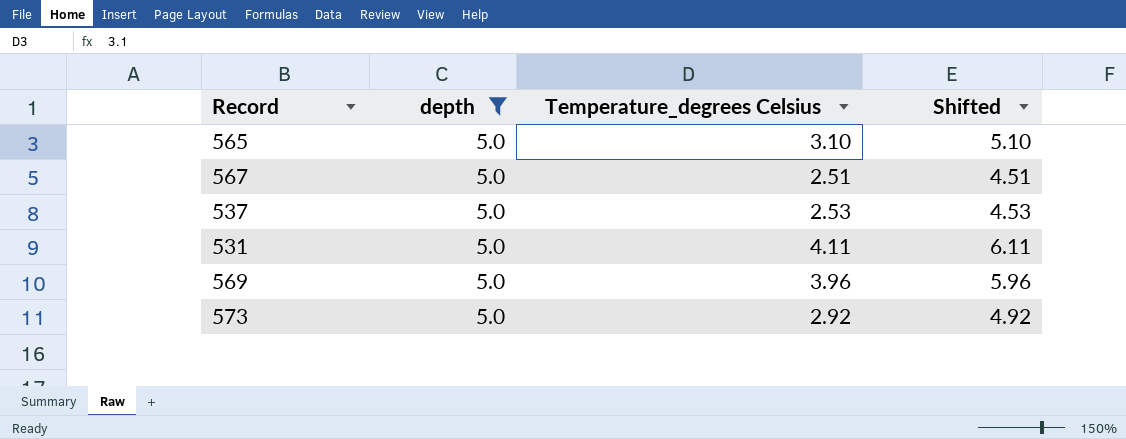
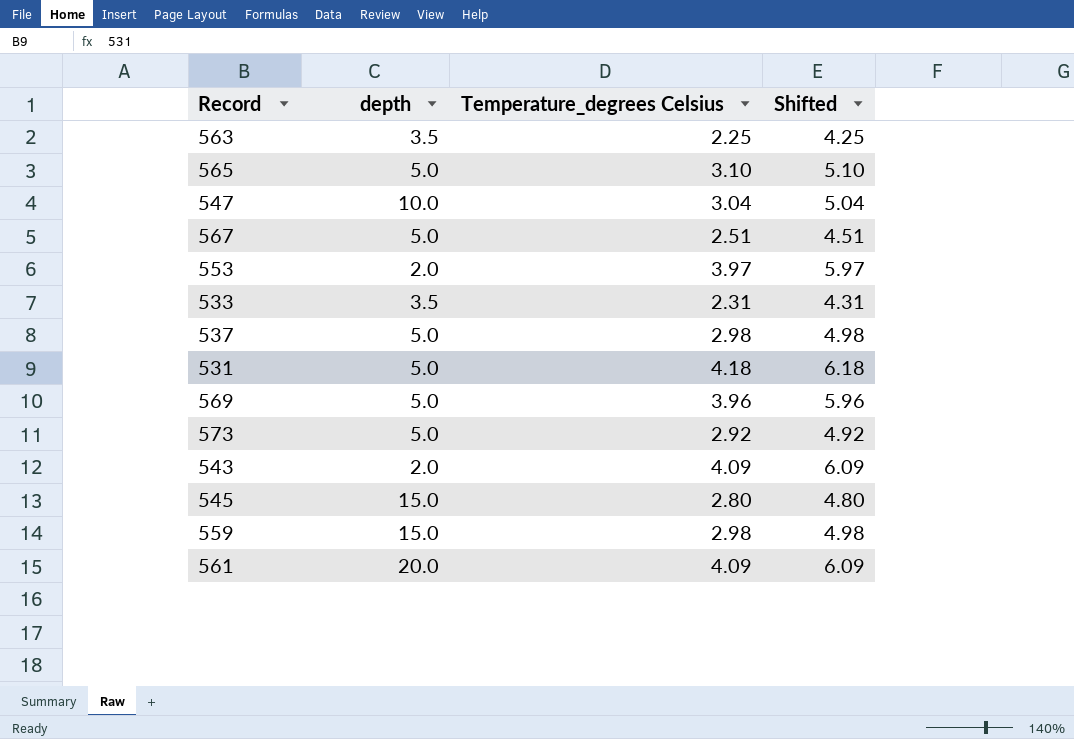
filter: depth = 5.0 -> none
537 | Temperature_degrees Celsius: 2.53 -> 2.98
537 | Shifted: 4.53 -> 4.98
531 | Temperature_degrees Celsius: 4.11 -> 4.18
531 | Shifted: 6.11 -> 6.18

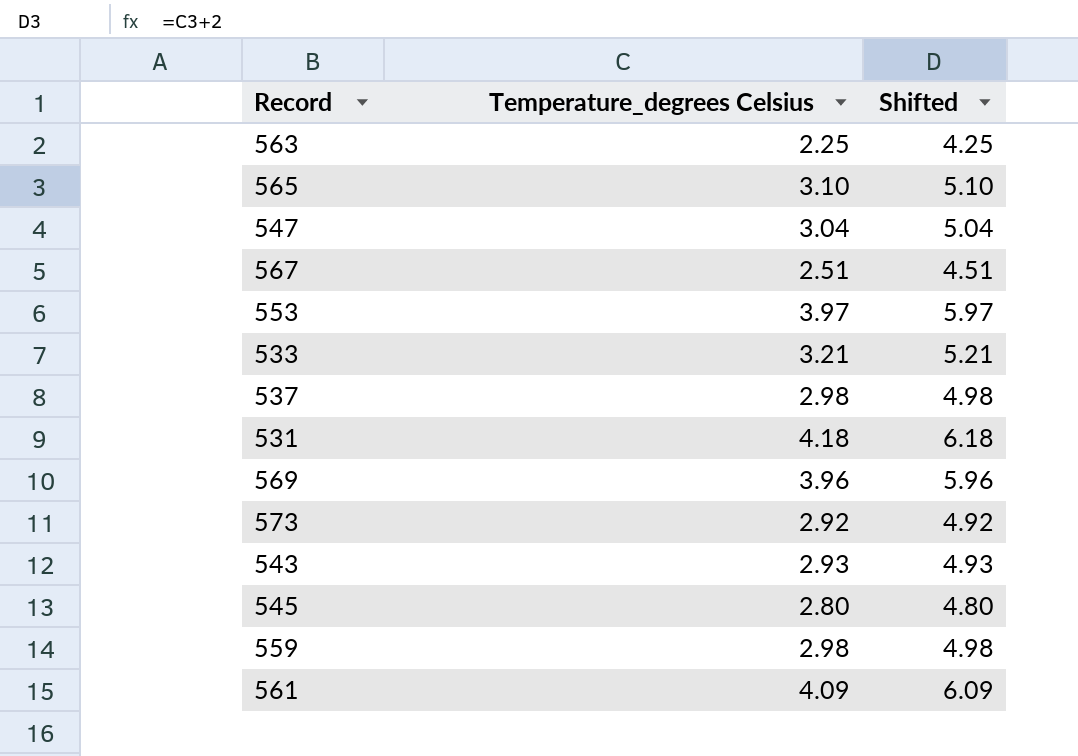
column depth | position: 2 -> none
533 | Temperature_degrees Celsius: 2.31 -> 3.21
533 | Shifted: 4.31 -> 5.21
543 | Temperature_degrees Celsius: 4.09 -> 2.93
543 | Shifted: 6.09 -> 4.93

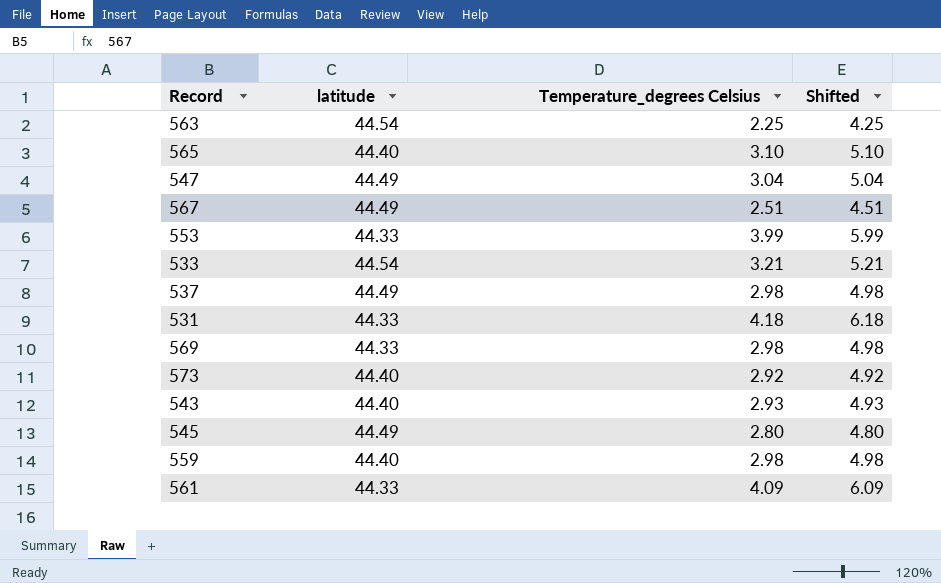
column latitude | position: none -> 2
553 | Temperature_degrees Celsius: 3.97 -> 3.99
553 | Shifted: 5.97 -> 5.99
569 | Temperature_degrees Celsius: 3.96 -> 2.98
569 | Shifted: 5.96 -> 4.98

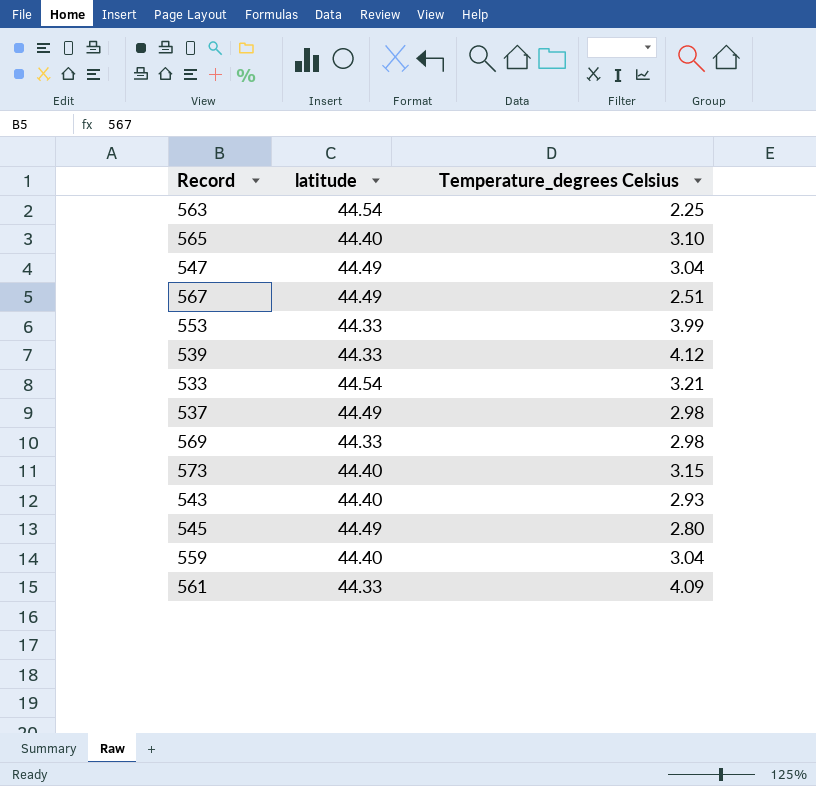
column Shifted | formula: [Temperature_degrees Celsius] + 2 -> none
row 531: 44.33 | 4.18 | 6.18 -> none
row 539: none -> 44.33 | 4.12
573 | Temperature_degrees Celsius: 2.92 -> 3.15
559 | Temperature_degrees Celsius: 2.98 -> 3.04

